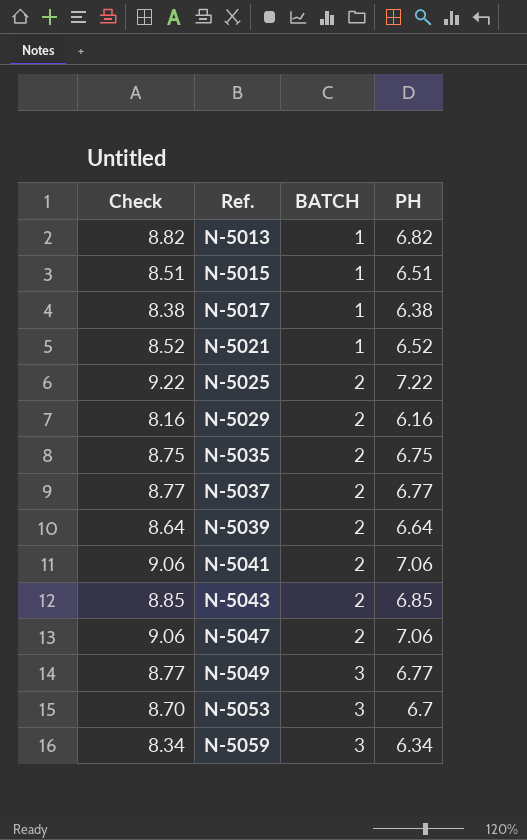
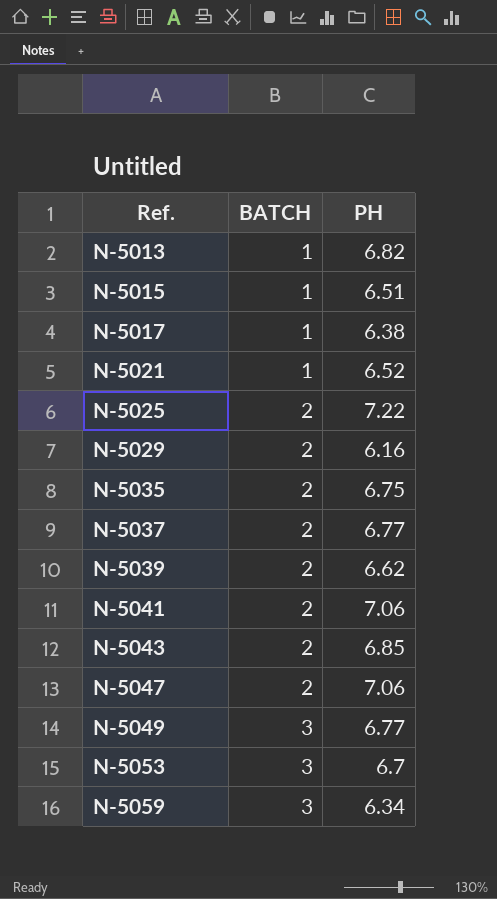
column Check | formula: [PH] + 2 -> none
N-5039 | PH: 6.64 -> 6.62

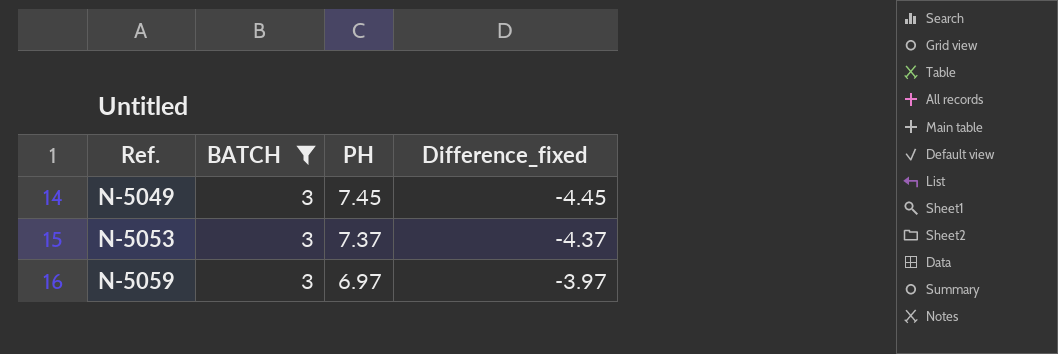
filter: none -> BATCH = 3
column Difference_fixed | formula: none -> [BATCH] - [PH]
N-5049 | PH: 6.77 -> 7.45
N-5053 | PH: 6.7 -> 7.37
N-5059 | PH: 6.34 -> 6.97

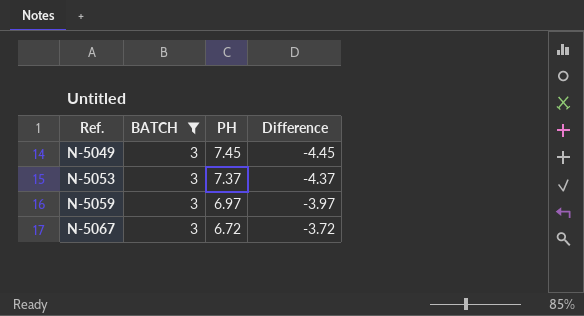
column name: Difference_fixed -> Difference
row N-5067: none -> 3 | 6.72 | -3.72

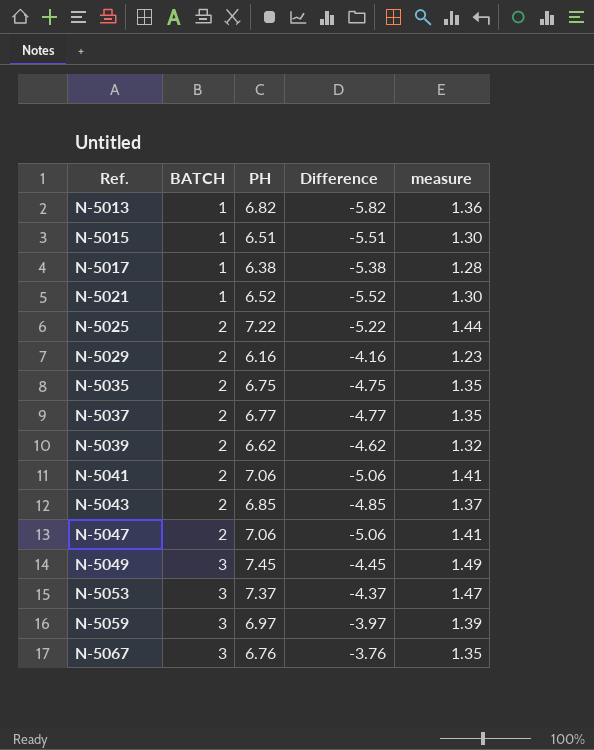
filter: BATCH = 3 -> none
column measure | formula: none -> [PH] * 0.2
N-5067 | PH: 6.72 -> 6.76
N-5067 | Difference: -3.72 -> -3.76

